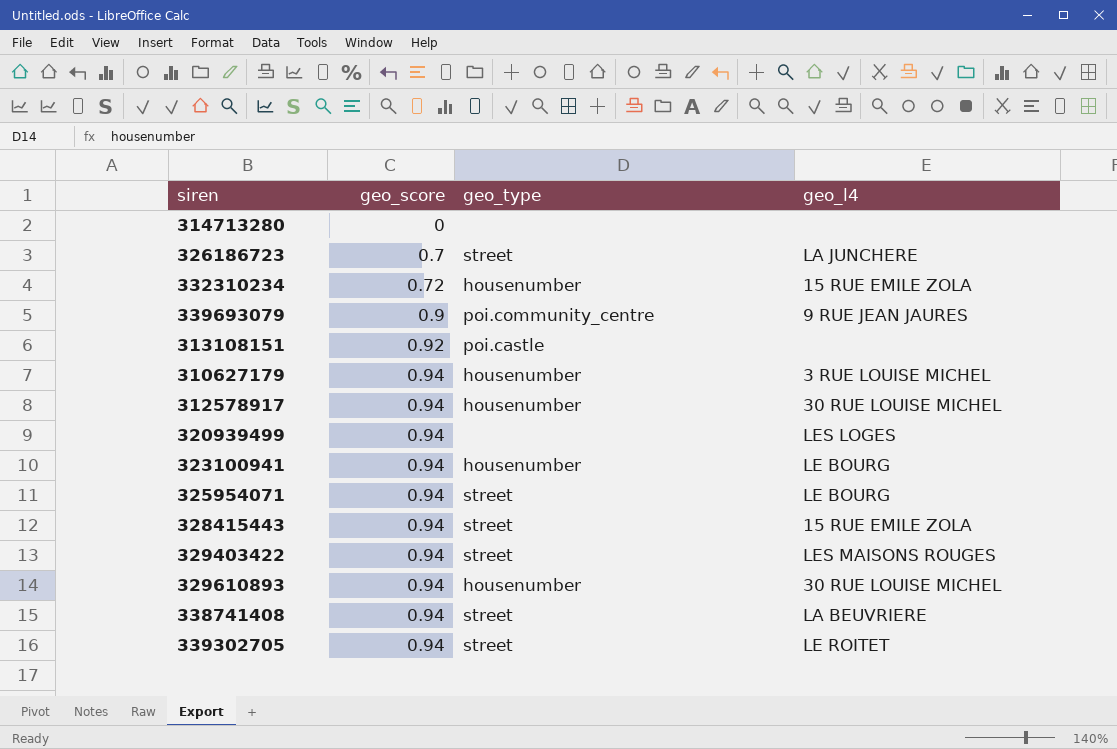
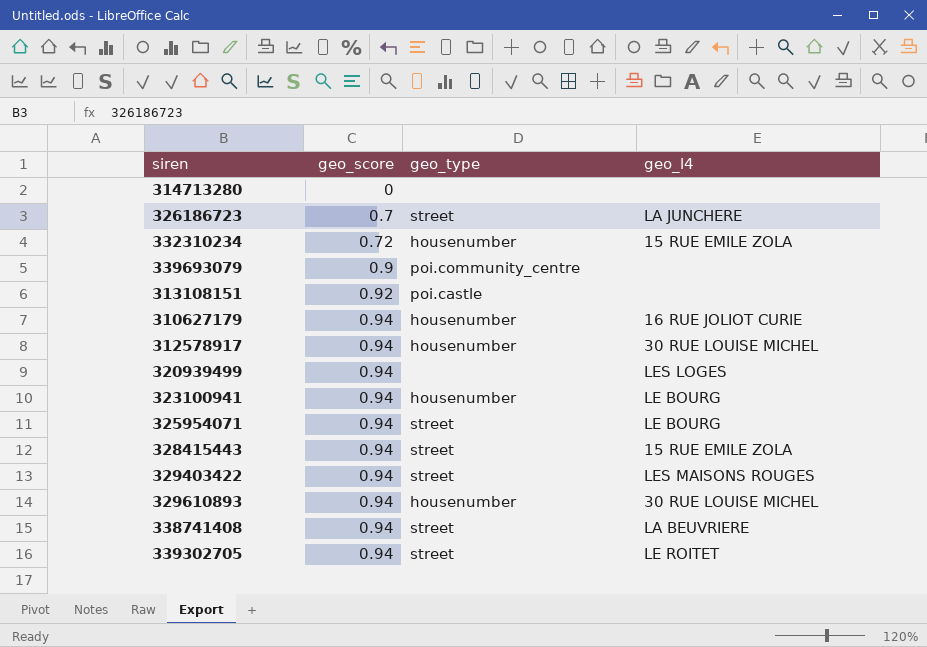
339693079 | geo_l4: 9 RUE JEAN JAURES -> none
310627179 | geo_l4: 3 RUE LOUISE MICHEL -> 16 RUE JOLIOT CURIE

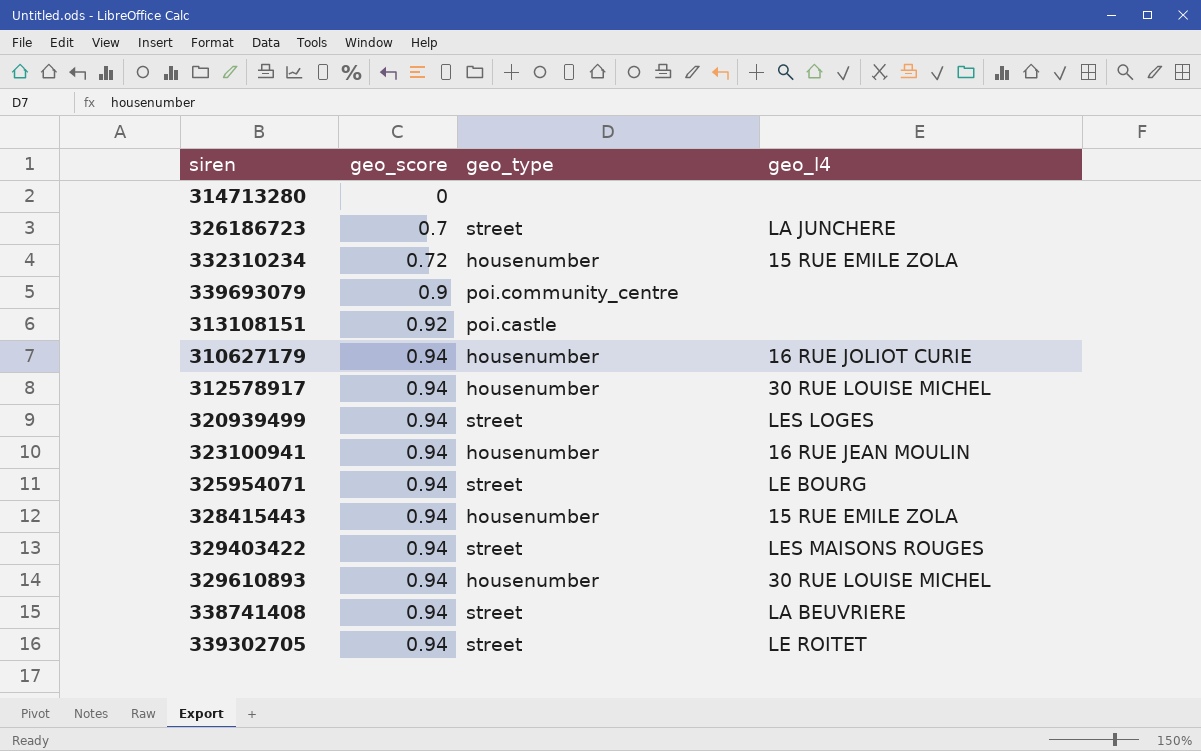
320939499 | geo_type: none -> street
323100941 | geo_l4: LE BOURG -> 16 RUE JEAN MOULIN
328415443 | geo_type: street -> housenumber

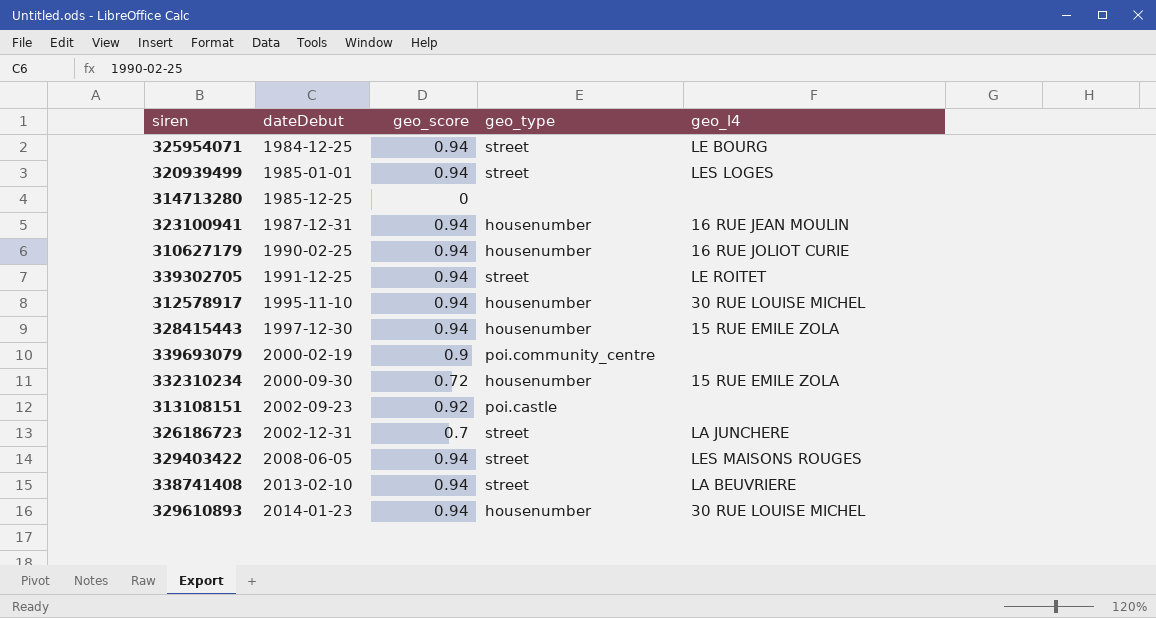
row order: geo_score ascending -> dateDebut ascending
column dateDebut | position: none -> 2

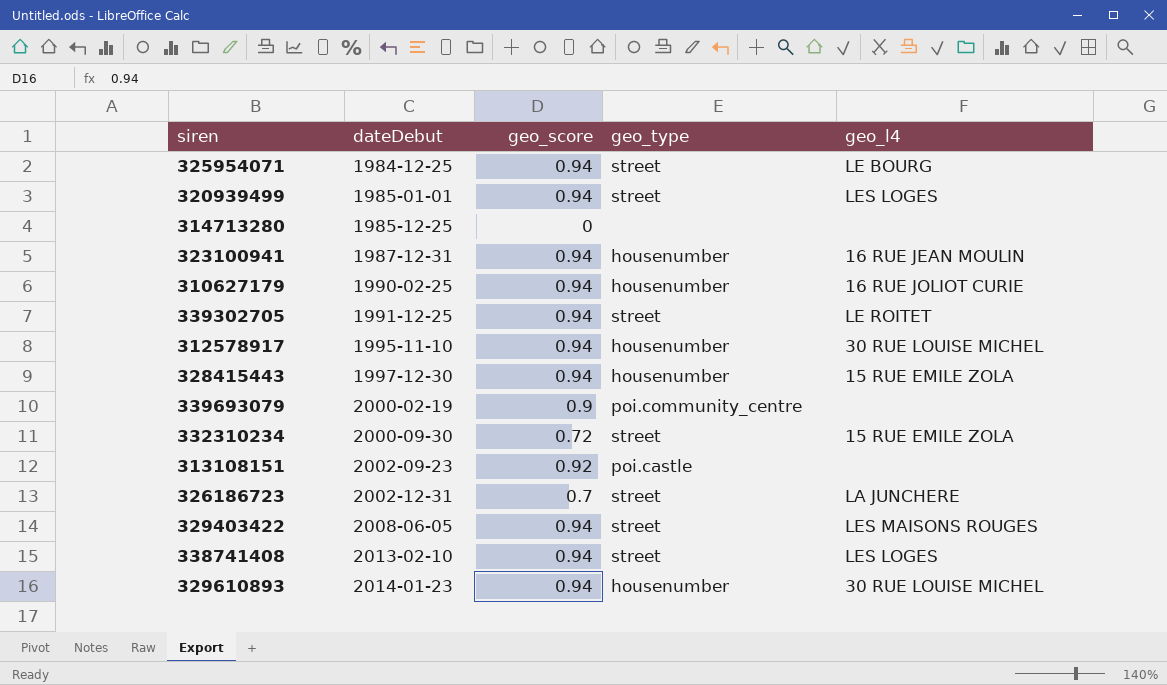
332310234 | geo_type: housenumber -> street
338741408 | geo_l4: LA BEUVRIERE -> LES LOGES

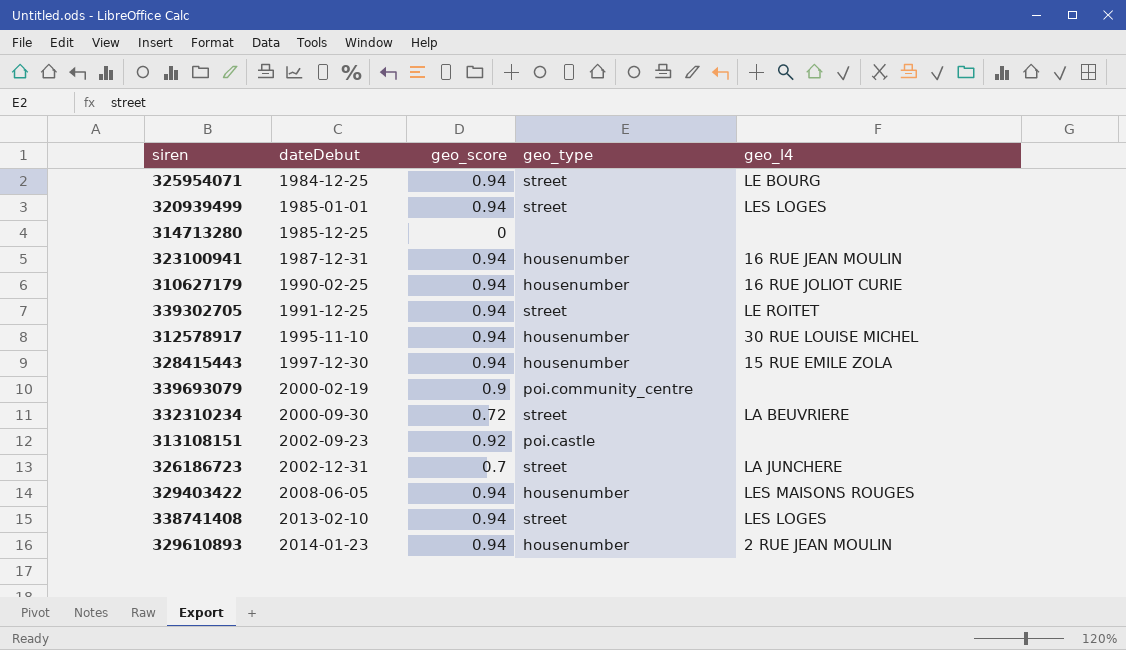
332310234 | geo_l4: 15 RUE EMILE ZOLA -> LA BEUVRIERE
329403422 | geo_type: street -> housenumber
329610893 | geo_l4: 30 RUE LOUISE MICHEL -> 2 RUE JEAN MOULIN

